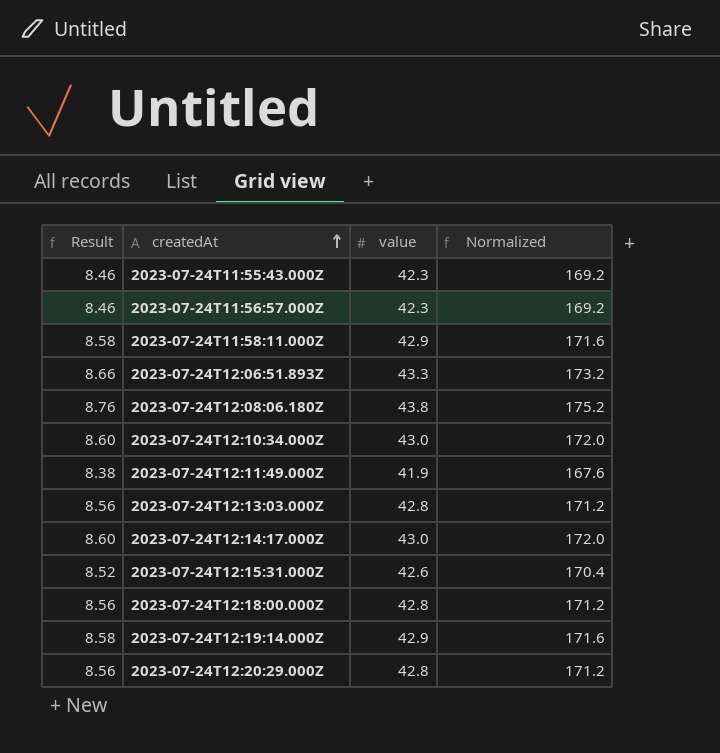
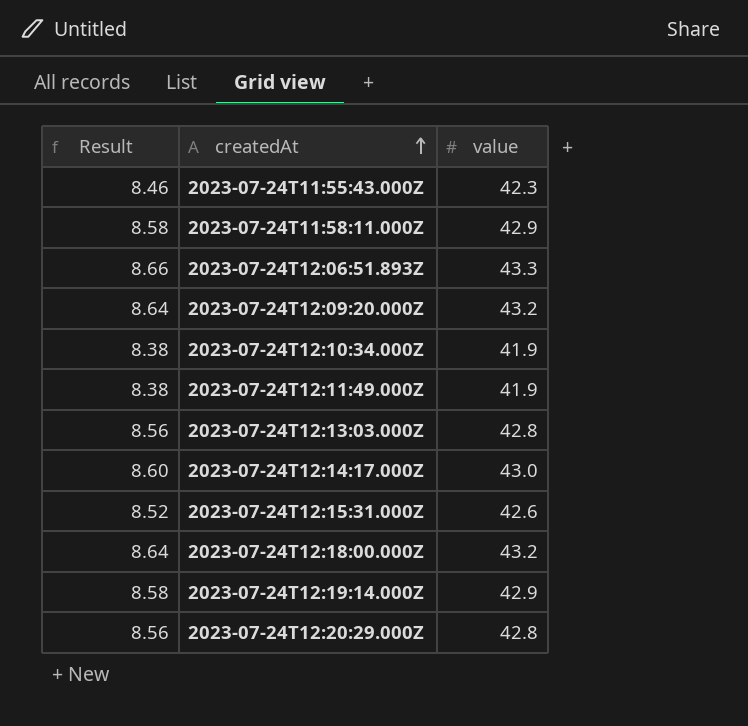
column Normalized | formula: [value] * 4 -> none
row 2023-07-24T11:56:57.000Z: 8.46 | 42.3 | 169.2 -> none
row 2023-07-24T12:08:06.180Z: 8.76 | 43.8 | 175.2 -> none
row 2023-07-24T12:09:20.000Z: none -> 8.64 | 43.2
2023-07-24T12:10:34.000Z | Result: 8.60 -> 8.38
2023-07-24T12:10:34.000Z | value: 43.0 -> 41.9
2023-07-24T12:18:00.000Z | Result: 8.56 -> 8.64
2023-07-24T12:18:00.000Z | value: 42.8 -> 43.2

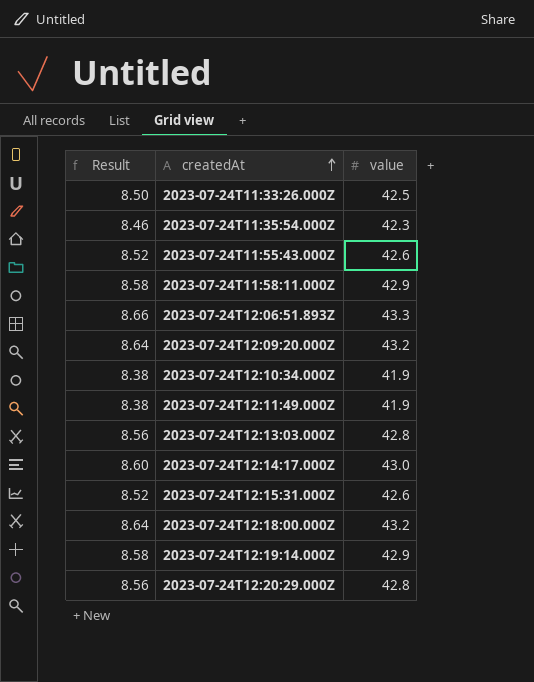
row 2023-07-24T11:33:26.000Z: none -> 8.50 | 42.5
row 2023-07-24T11:35:54.000Z: none -> 8.46 | 42.3
2023-07-24T11:55:43.000Z | Result: 8.46 -> 8.52
2023-07-24T11:55:43.000Z | value: 42.3 -> 42.6

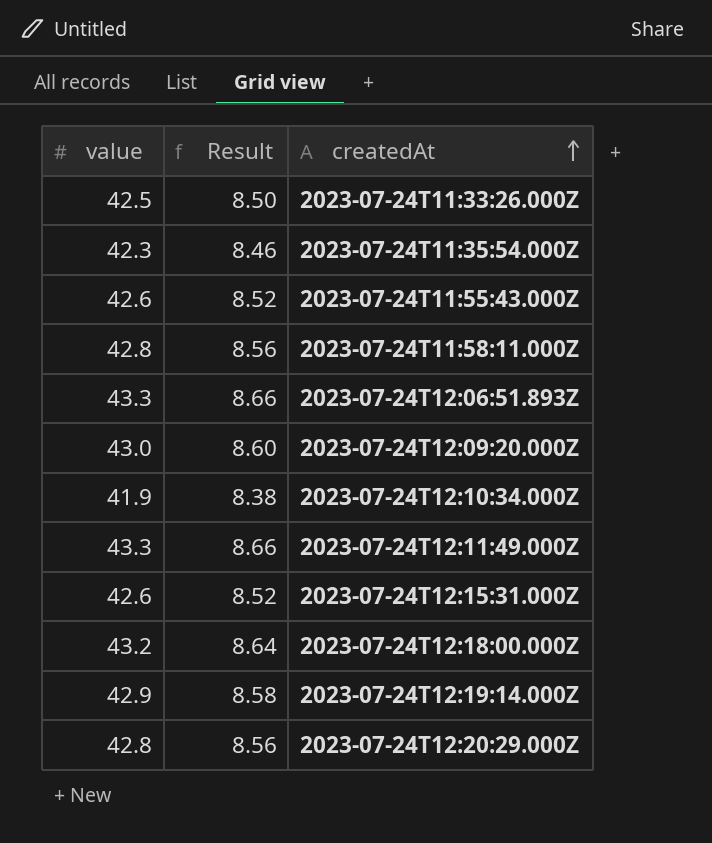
column value | position: 3 -> 1
row 2023-07-24T12:13:03.000Z: 8.56 | 42.8 -> none
row 2023-07-24T12:14:17.000Z: 8.60 | 43.0 -> none
2023-07-24T11:58:11.000Z | value: 42.9 -> 42.8
2023-07-24T11:58:11.000Z | Result: 8.58 -> 8.56
2023-07-24T12:09:20.000Z | value: 43.2 -> 43.0
2023-07-24T12:09:20.000Z | Result: 8.64 -> 8.60
2023-07-24T12:11:49.000Z | value: 41.9 -> 43.3
2023-07-24T12:11:49.000Z | Result: 8.38 -> 8.66

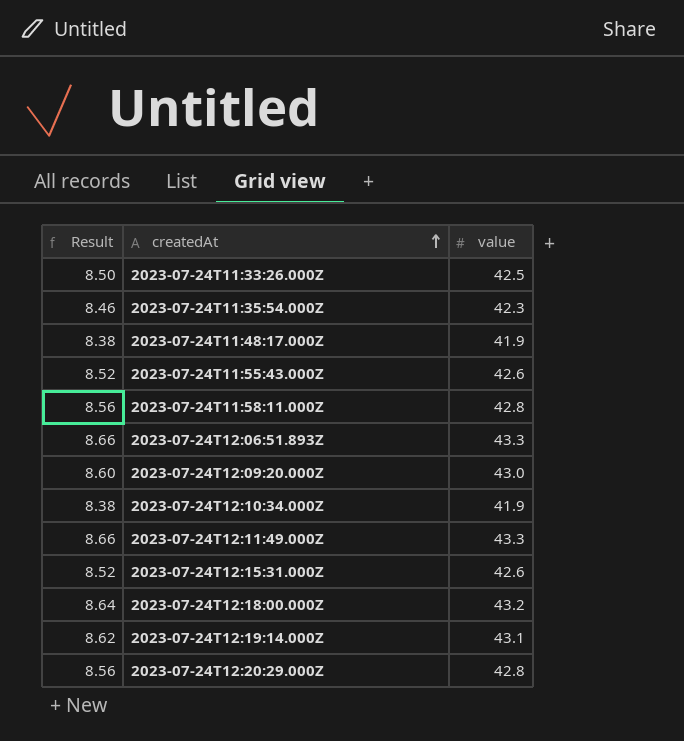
column value | position: 1 -> 3
row 2023-07-24T11:48:17.000Z: none -> 8.38 | 41.9
2023-07-24T12:19:14.000Z | Result: 8.58 -> 8.62
2023-07-24T12:19:14.000Z | value: 42.9 -> 43.1

